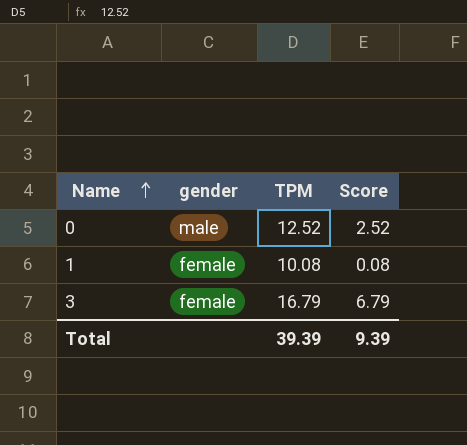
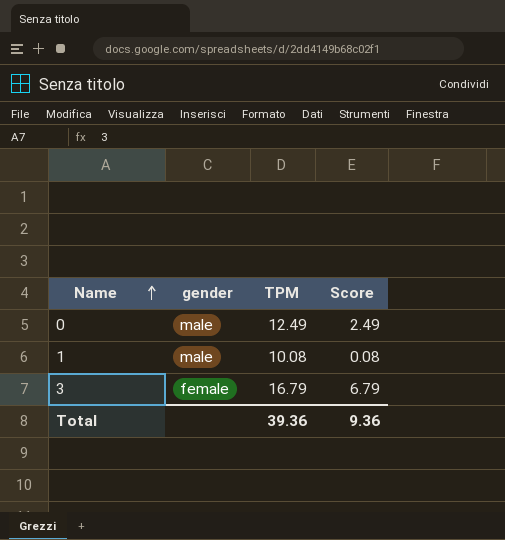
0 | TPM: 12.52 -> 12.49
0 | Score: 2.52 -> 2.49
1 | gender: female -> male
Total | TPM: 39.39 -> 39.36
Total | Score: 9.39 -> 9.36

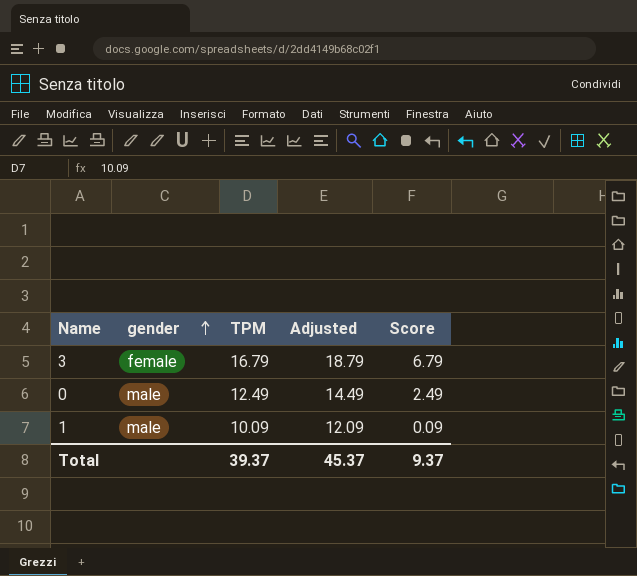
row order: Name ascending -> gender ascending
column Adjusted | formula: none -> [TPM] + 2
1 | TPM: 10.08 -> 10.09
1 | Score: 0.08 -> 0.09
Total | TPM: 39.36 -> 39.37
Total | Score: 9.36 -> 9.37

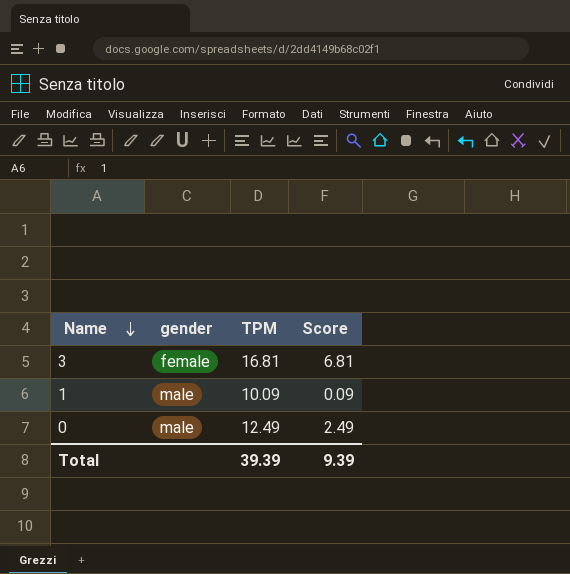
row order: gender ascending -> Name descending
column Adjusted | formula: [TPM] + 2 -> none
3 | TPM: 16.79 -> 16.81
3 | Score: 6.79 -> 6.81
Total | TPM: 39.37 -> 39.39
Total | Score: 9.37 -> 9.39

